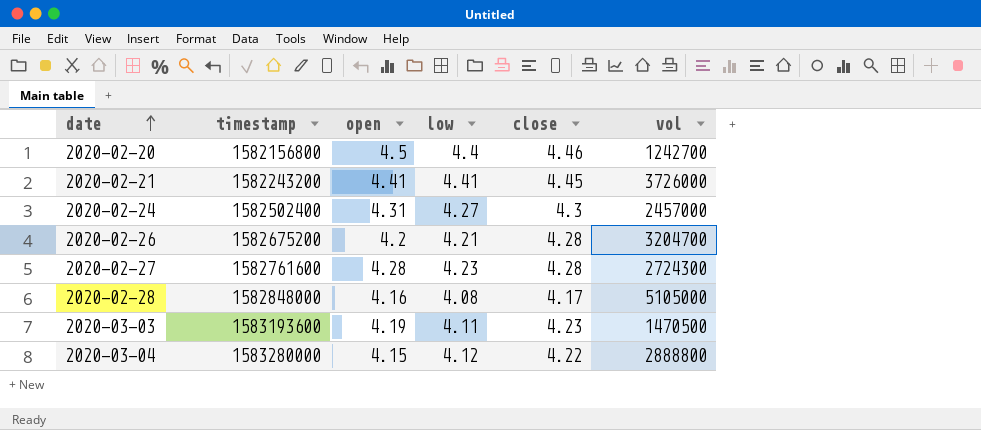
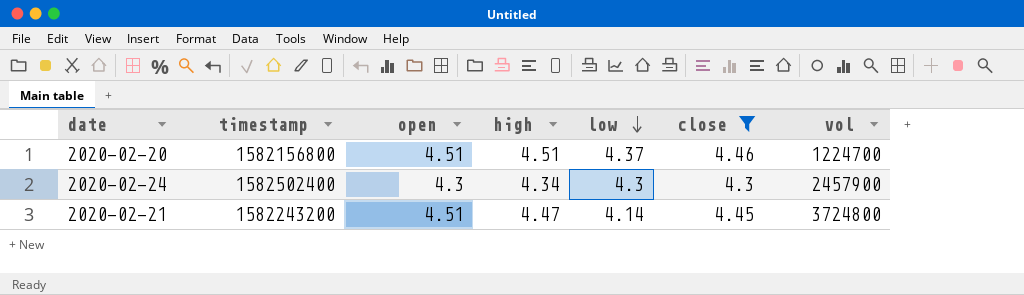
filter: none -> close >= 4.3
row order: date ascending -> low descending
column high | position: none -> 4
2020-02-20 | open: 4.5 -> 4.51
2020-02-20 | low: 4.4 -> 4.37
2020-02-20 | vol: 1242700 -> 1224700
2020-02-24 | open: 4.31 -> 4.3
2020-02-24 | low: 4.27 -> 4.3
2020-02-24 | vol: 2457000 -> 2457900
2020-02-21 | open: 4.41 -> 4.51
2020-02-21 | low: 4.41 -> 4.14
2020-02-21 | vol: 3726000 -> 3724800

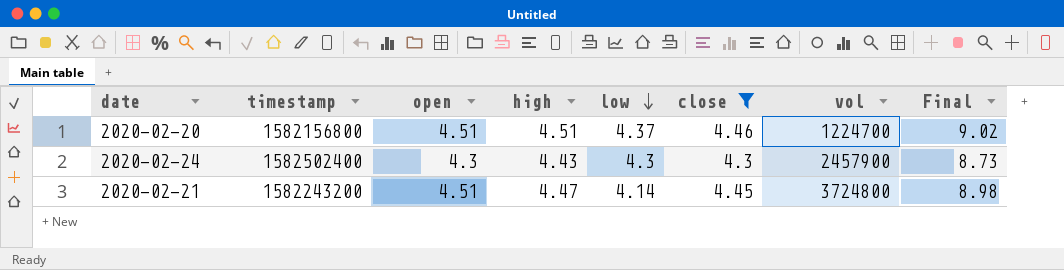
column Final | formula: none -> [open] + [high]
2020-02-24 | high: 4.34 -> 4.43

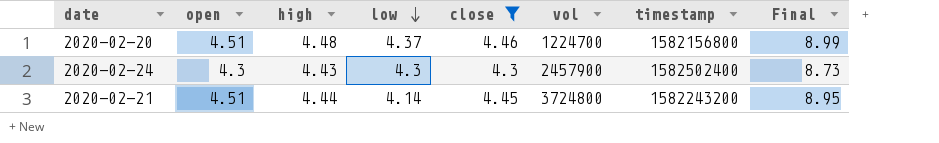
column timestamp | position: 2 -> 7
2020-02-20 | high: 4.51 -> 4.48
2020-02-20 | Final: 9.02 -> 8.99
2020-02-21 | high: 4.47 -> 4.44
2020-02-21 | Final: 8.98 -> 8.95

